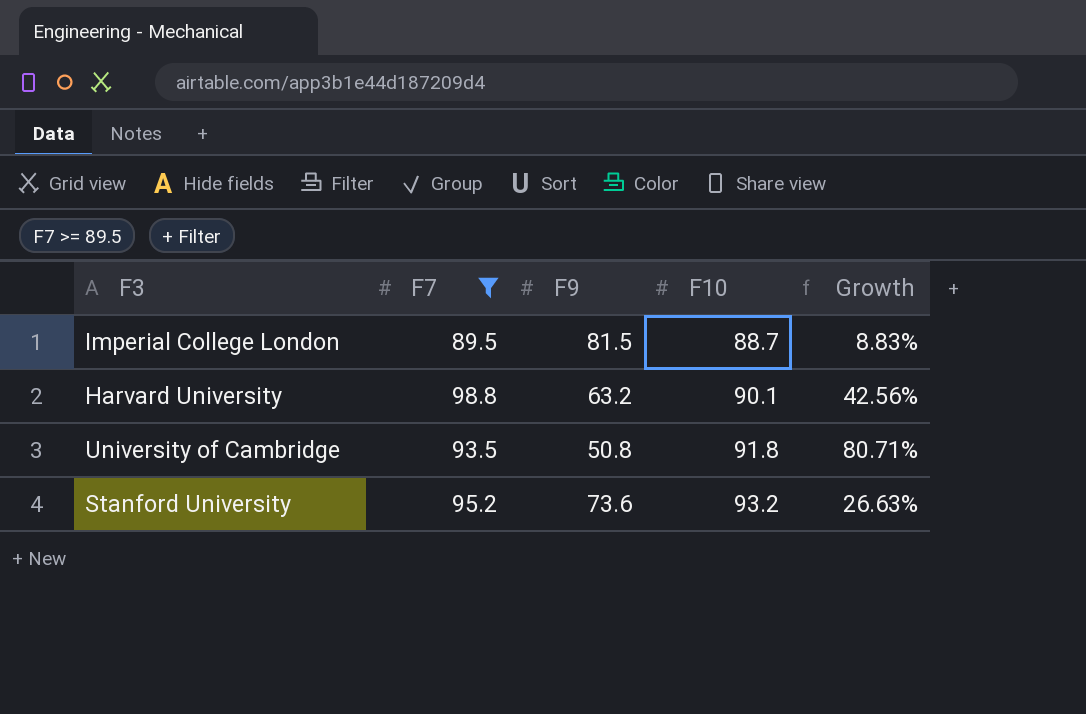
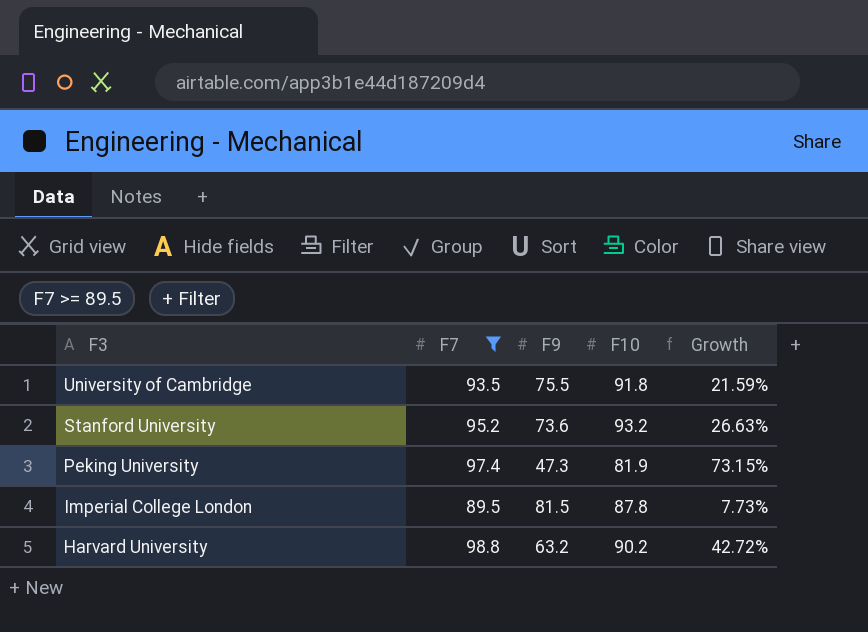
row order: F10 ascending -> F3 descending
University of Cambridge | F9: 50.8 -> 75.5
University of Cambridge | Growth: 80.71% -> 21.59%
row Peking University: none -> 97.4 | 47.3 | 81.9 | 73.15%
Imperial College London | F10: 88.7 -> 87.8
Imperial College London | Growth: 8.83% -> 7.73%
Harvard University | F10: 90.1 -> 90.2
Harvard University | Growth: 42.56% -> 42.72%

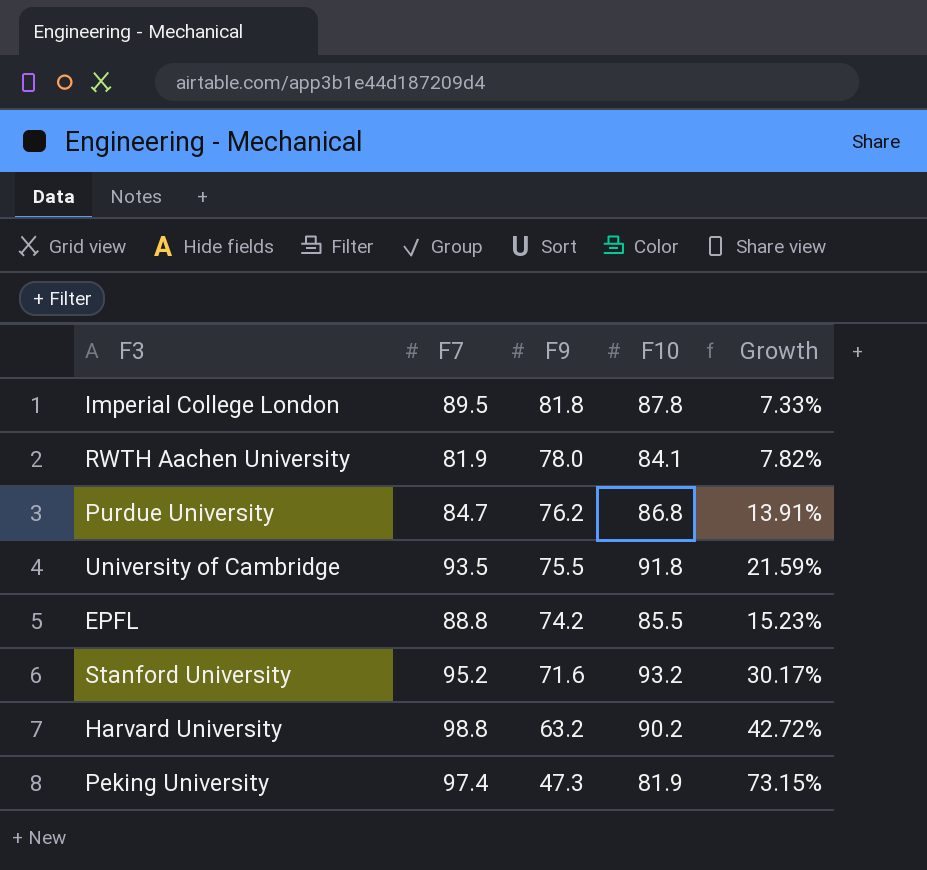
filter: F7 >= 89.5 -> none
row order: F3 descending -> F9 descending
Imperial College London | F9: 81.5 -> 81.8
Imperial College London | Growth: 7.73% -> 7.33%
Stanford University | F9: 73.6 -> 71.6
Stanford University | Growth: 26.63% -> 30.17%

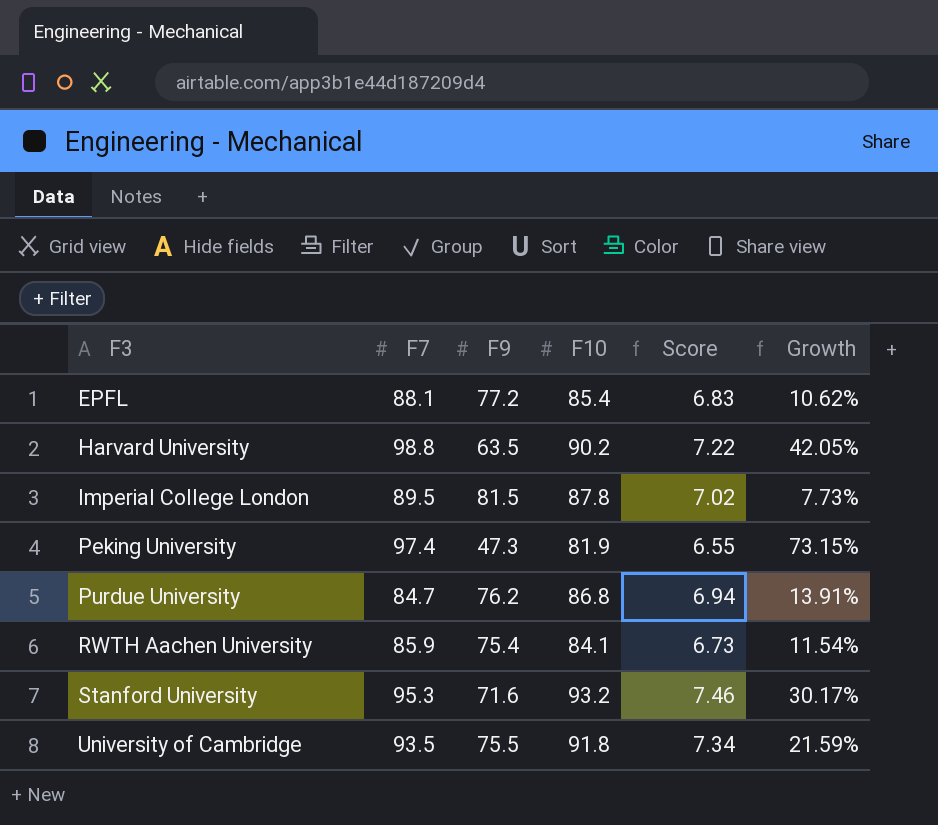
row order: F9 descending -> F3 ascending
column Score | formula: none -> [F10] * 0.08
EPFL | F7: 88.8 -> 88.1
EPFL | F9: 74.2 -> 77.2
EPFL | F10: 85.5 -> 85.4
EPFL | Growth: 15.23% -> 10.62%
Harvard University | F9: 63.2 -> 63.5
Harvard University | Growth: 42.72% -> 42.05%
Imperial College London | F9: 81.8 -> 81.5
Imperial College London | Growth: 7.33% -> 7.73%
RWTH Aachen University | F7: 81.9 -> 85.9
RWTH Aachen University | F9: 78.0 -> 75.4
RWTH Aachen University | Growth: 7.82% -> 11.54%
Stanford University | F7: 95.2 -> 95.3

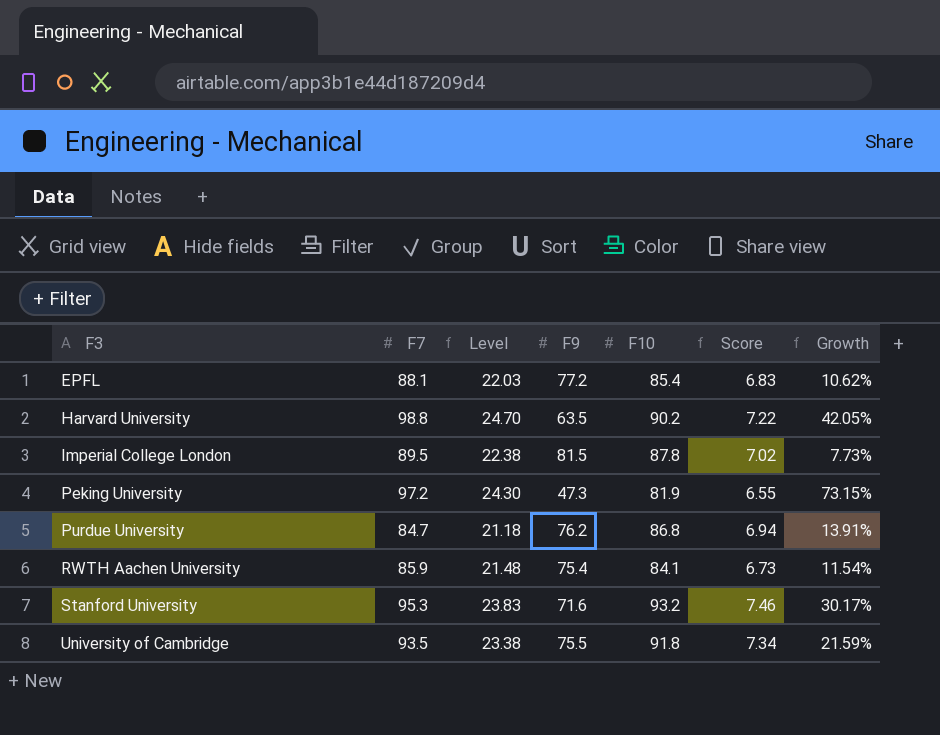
column Level | formula: none -> [F7] * 0.25
Peking University | F7: 97.4 -> 97.2

